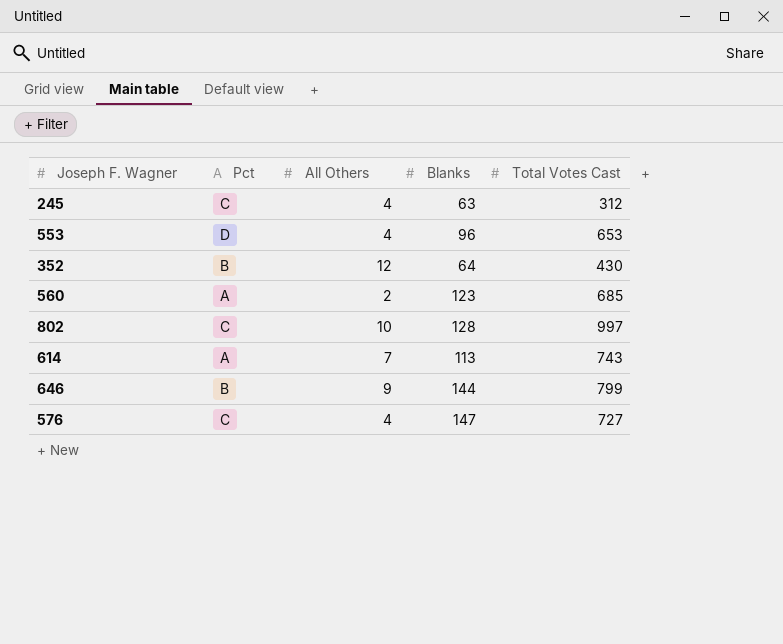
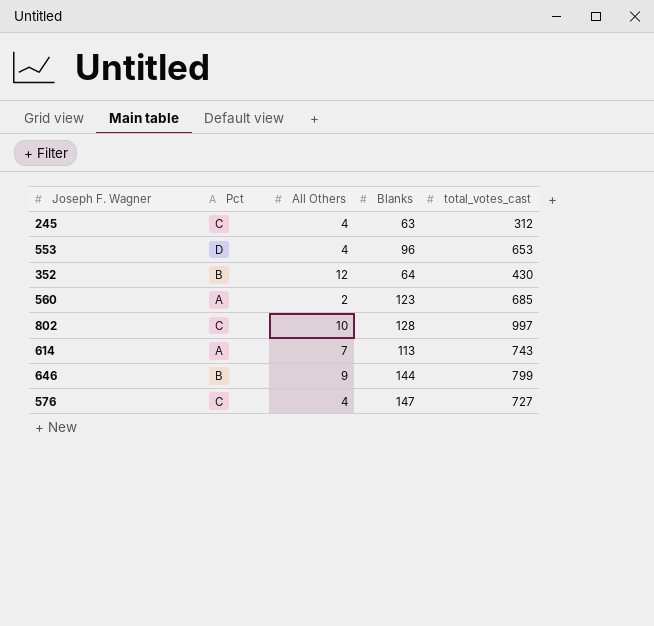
column name: Total Votes Cast -> total_votes_cast

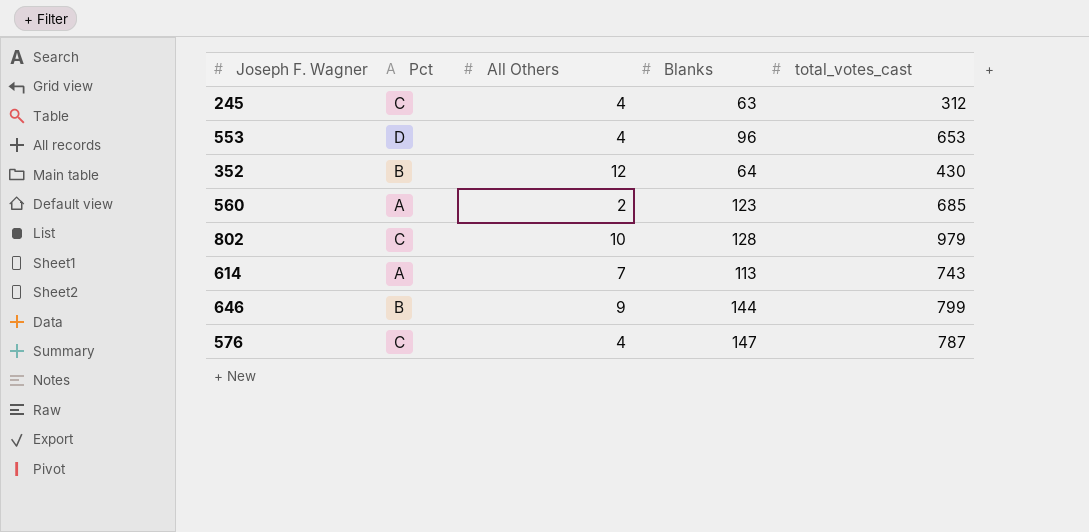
802 | total_votes_cast: 997 -> 979
576 | total_votes_cast: 727 -> 787

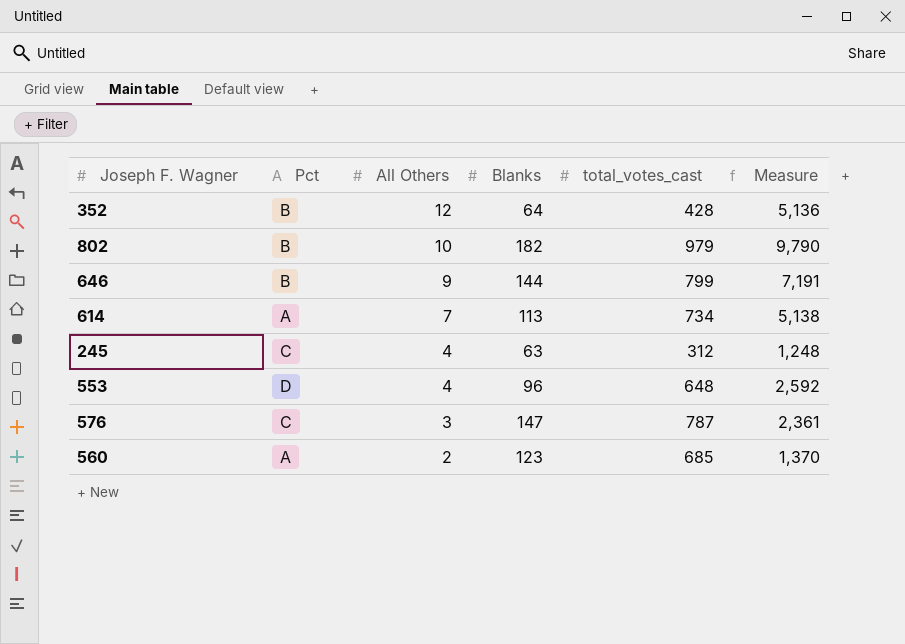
row order: none -> All Others descending
column Measure | formula: none -> [All Others] * [total_votes_cast]
352 | total_votes_cast: 430 -> 428
802 | Pct: C -> B
802 | Blanks: 128 -> 182
614 | total_votes_cast: 743 -> 734
553 | total_votes_cast: 653 -> 648
576 | All Others: 4 -> 3

